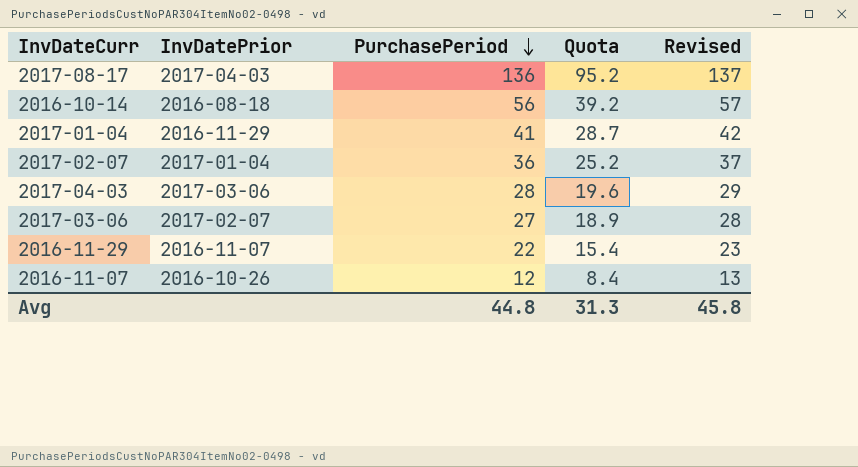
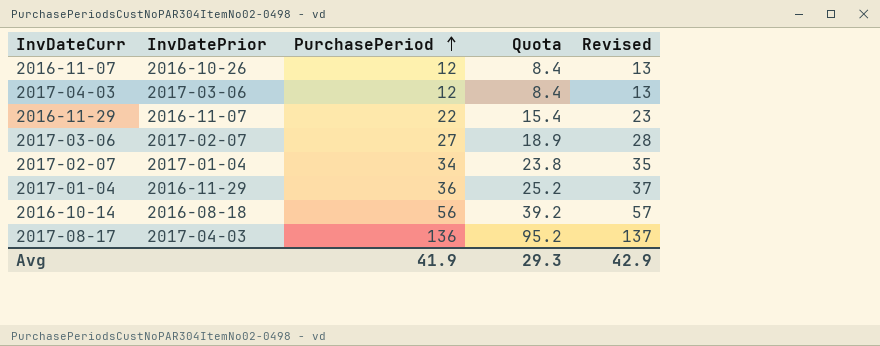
row order: PurchasePeriod descending -> PurchasePeriod ascending
2017-04-03 | PurchasePeriod: 28 -> 12
2017-04-03 | Quota: 19.6 -> 8.4
2017-04-03 | Revised: 29 -> 13
2017-02-07 | PurchasePeriod: 36 -> 34
2017-02-07 | Quota: 25.2 -> 23.8
2017-02-07 | Revised: 37 -> 35
2017-01-04 | PurchasePeriod: 41 -> 36
2017-01-04 | Quota: 28.7 -> 25.2
2017-01-04 | Revised: 42 -> 37
Avg | PurchasePeriod: 44.8 -> 41.9
Avg | Quota: 31.3 -> 29.3
Avg | Revised: 45.8 -> 42.9

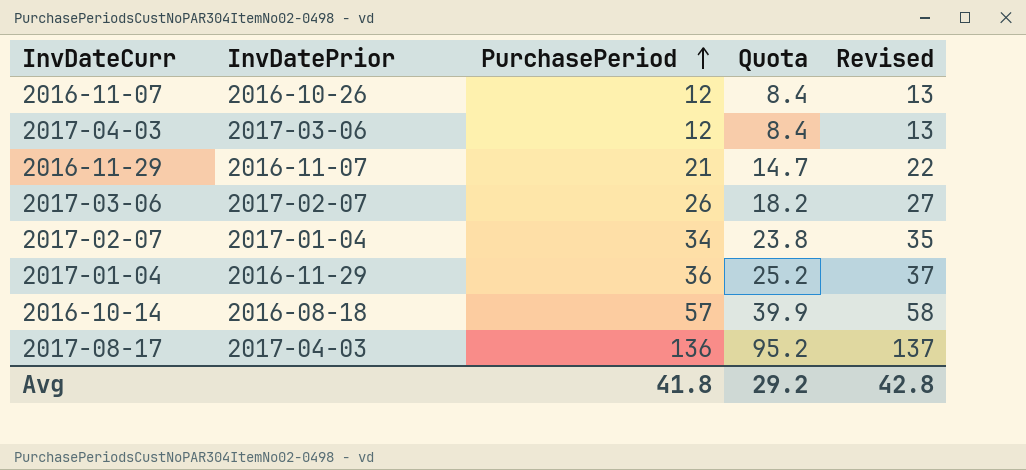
2016-11-29 | PurchasePeriod: 22 -> 21
2016-11-29 | Quota: 15.4 -> 14.7
2016-11-29 | Revised: 23 -> 22
2017-03-06 | PurchasePeriod: 27 -> 26
2017-03-06 | Quota: 18.9 -> 18.2
2017-03-06 | Revised: 28 -> 27
2016-10-14 | PurchasePeriod: 56 -> 57
2016-10-14 | Quota: 39.2 -> 39.9
2016-10-14 | Revised: 57 -> 58
Avg | PurchasePeriod: 41.9 -> 41.8
Avg | Quota: 29.3 -> 29.2
Avg | Revised: 42.9 -> 42.8

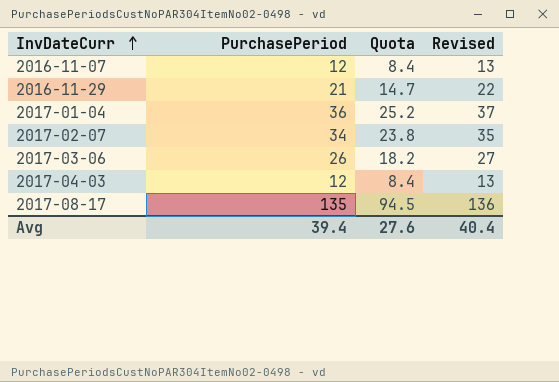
row order: PurchasePeriod ascending -> InvDateCurr ascending
column InvDatePrior | position: 2 -> none
row 2016-10-14: 2016-08-18 | 57 | 39.9 | 58 -> none
2017-08-17 | PurchasePeriod: 136 -> 135
2017-08-17 | Quota: 95.2 -> 94.5
2017-08-17 | Revised: 137 -> 136
Avg | PurchasePeriod: 41.8 -> 39.4
Avg | Quota: 29.2 -> 27.6
Avg | Revised: 42.8 -> 40.4

